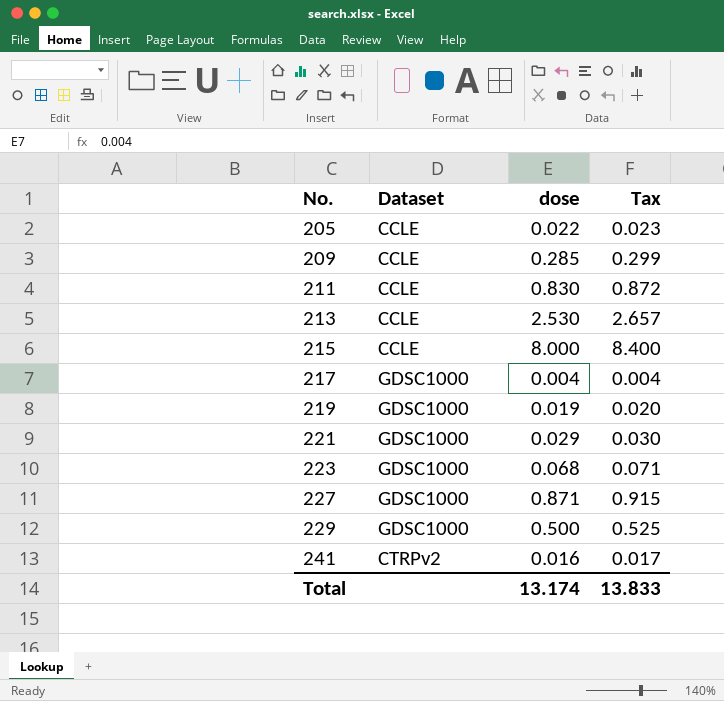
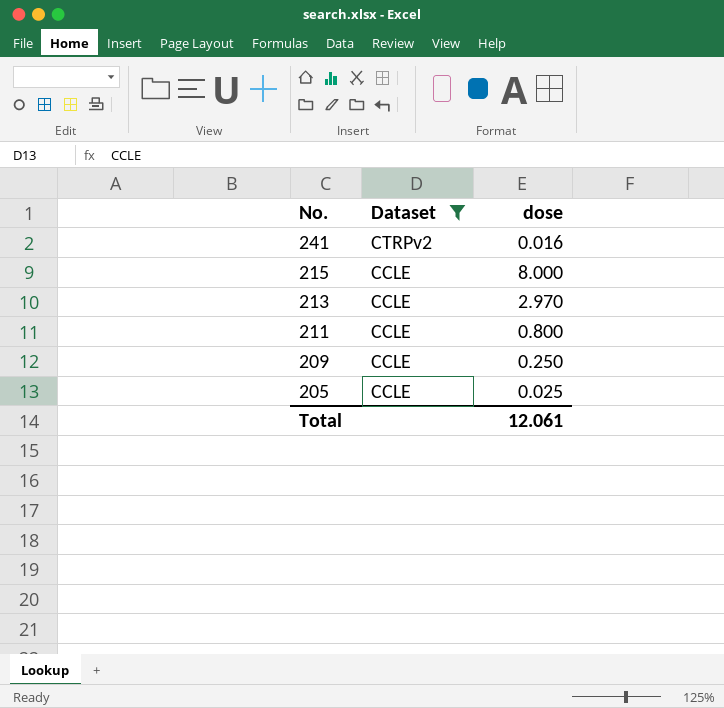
filter: none -> Dataset != GDSC1000
row order: No. ascending -> No. descending
column Tax | formula: [dose] * 1.05 -> none
213 | dose: 2.530 -> 2.970
211 | dose: 0.830 -> 0.800
209 | dose: 0.285 -> 0.250
205 | dose: 0.022 -> 0.025
Total | dose: 13.174 -> 12.061

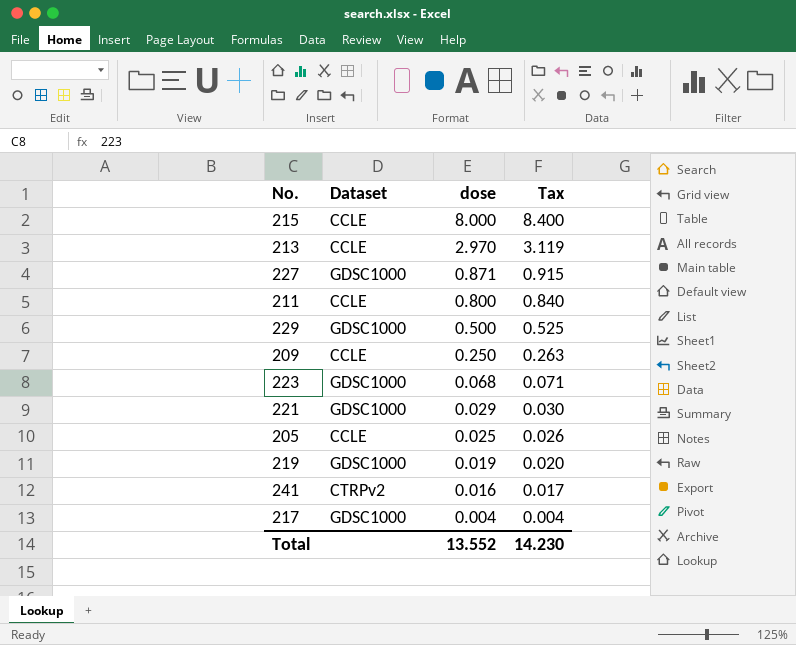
filter: Dataset != GDSC1000 -> none
row order: No. descending -> dose descending
column Tax | formula: none -> [dose] * 1.05
Total | dose: 12.061 -> 13.552

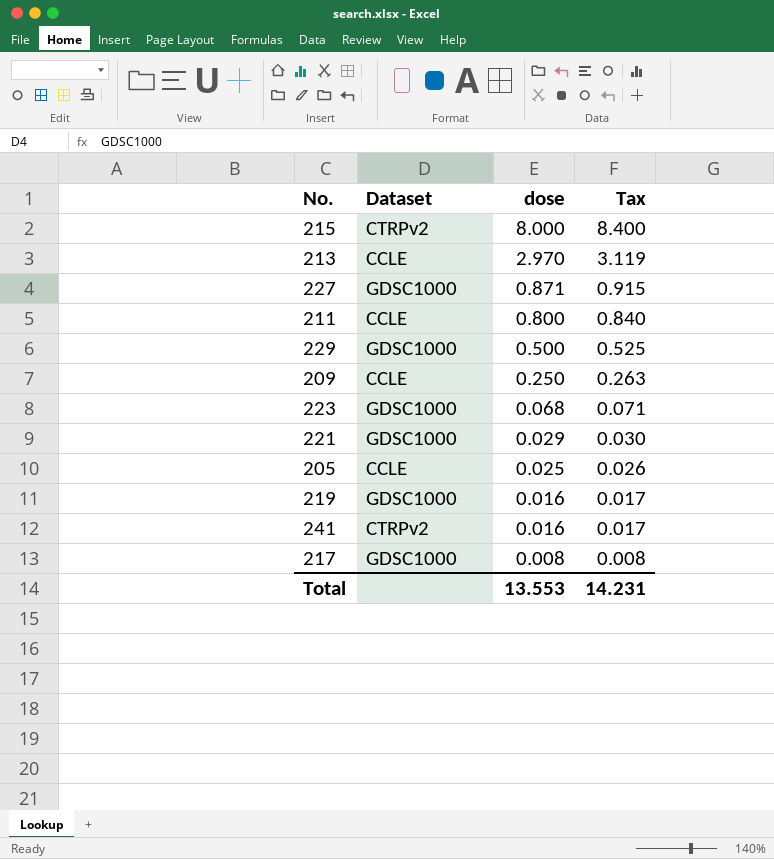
215 | Dataset: CCLE -> CTRPv2
219 | dose: 0.019 -> 0.016
219 | Tax: 0.020 -> 0.017
217 | dose: 0.004 -> 0.008
217 | Tax: 0.004 -> 0.008
Total | dose: 13.552 -> 13.553
Total | Tax: 14.230 -> 14.231

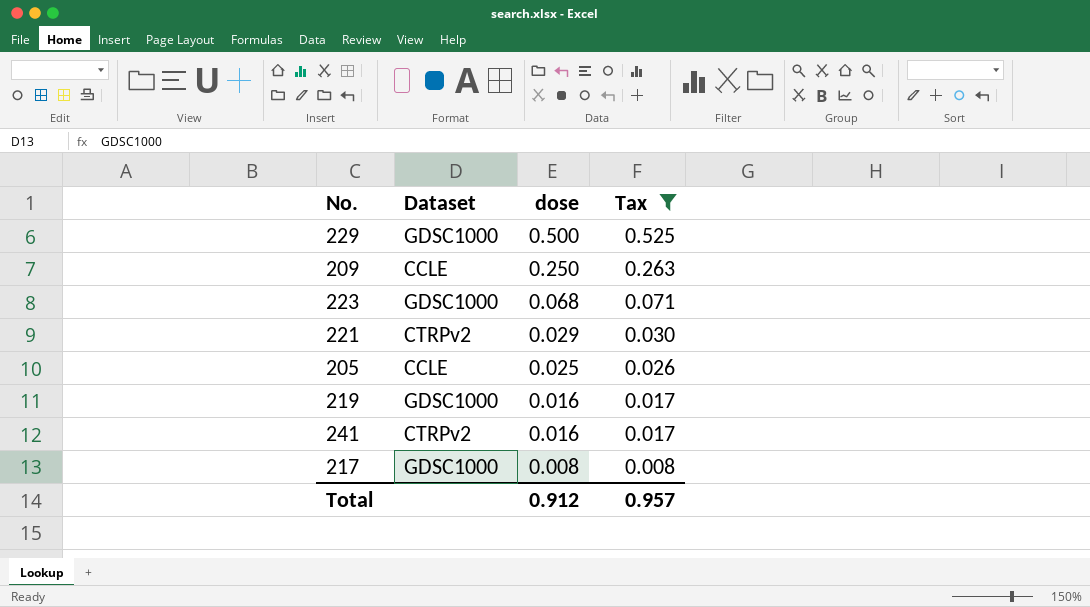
filter: none -> Tax <= 0.525
221 | Dataset: GDSC1000 -> CTRPv2
Total | dose: 13.553 -> 0.912
Total | Tax: 14.231 -> 0.957

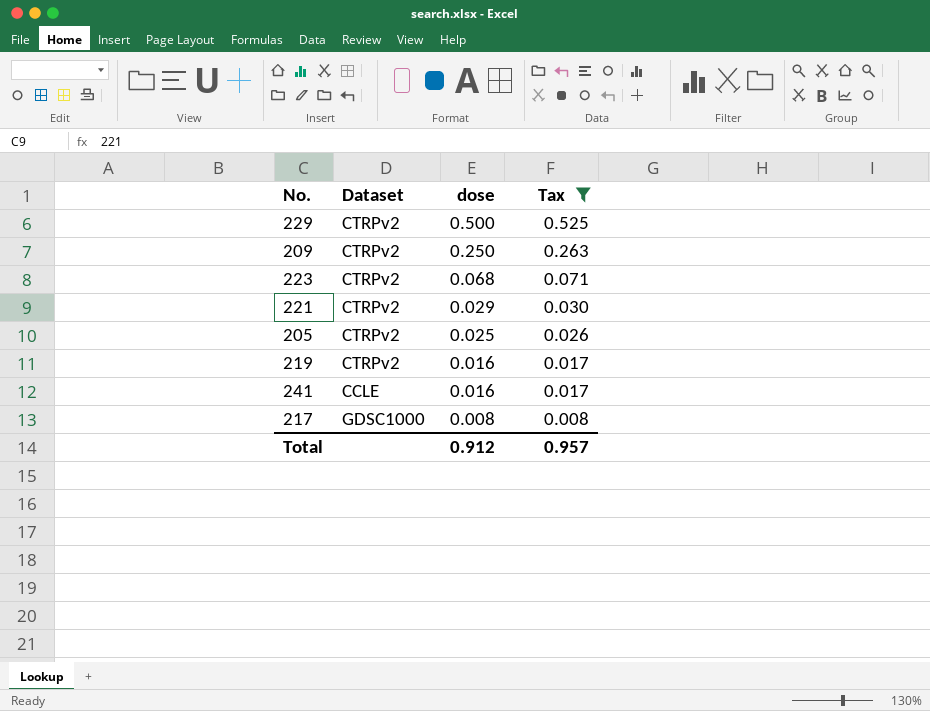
229 | Dataset: GDSC1000 -> CTRPv2
209 | Dataset: CCLE -> CTRPv2
223 | Dataset: GDSC1000 -> CTRPv2
205 | Dataset: CCLE -> CTRPv2
219 | Dataset: GDSC1000 -> CTRPv2
241 | Dataset: CTRPv2 -> CCLE

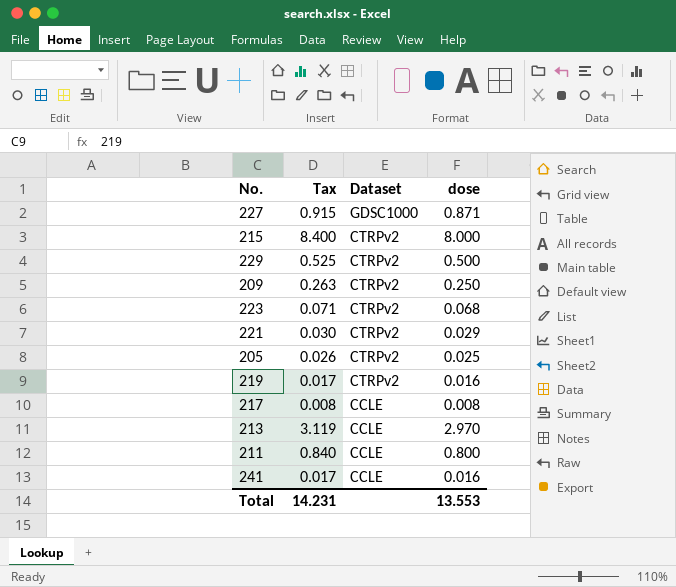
filter: Tax <= 0.525 -> none
row order: dose descending -> Dataset descending
column Tax | position: 4 -> 2
217 | Dataset: GDSC1000 -> CCLE
Total | Tax: 0.957 -> 14.231
Total | dose: 0.912 -> 13.553

